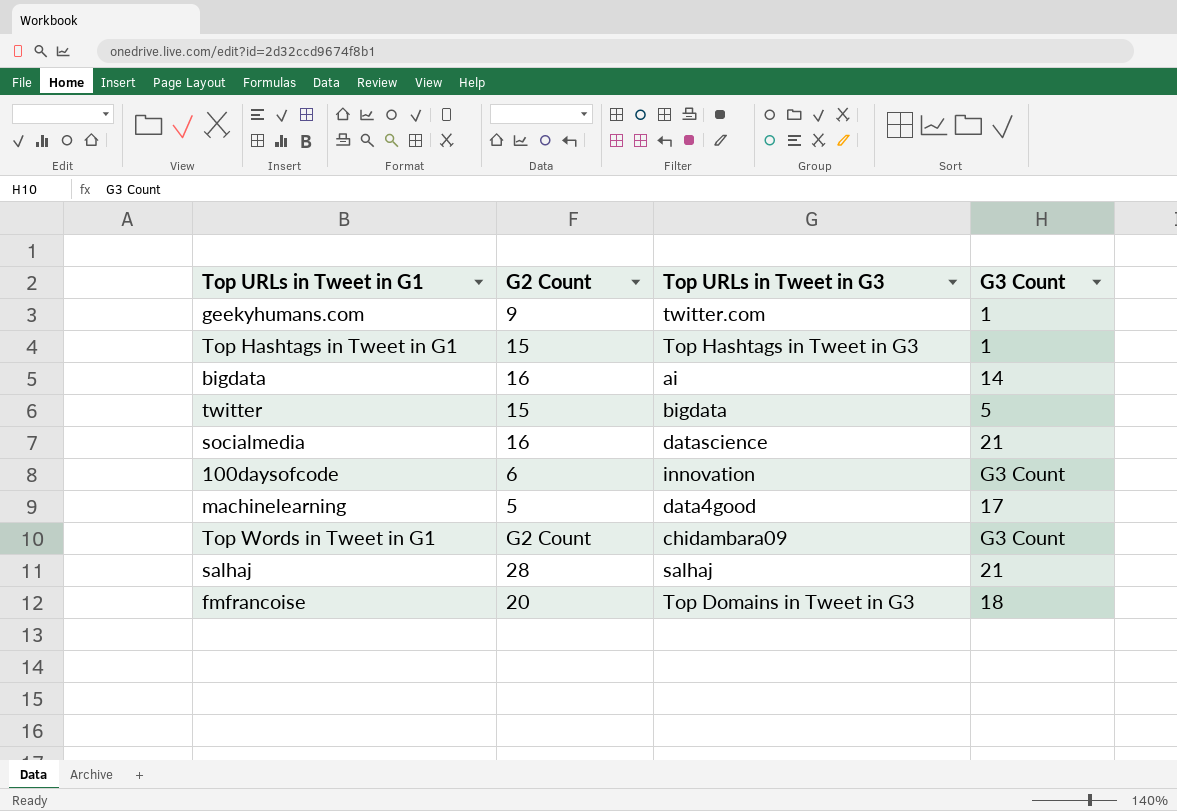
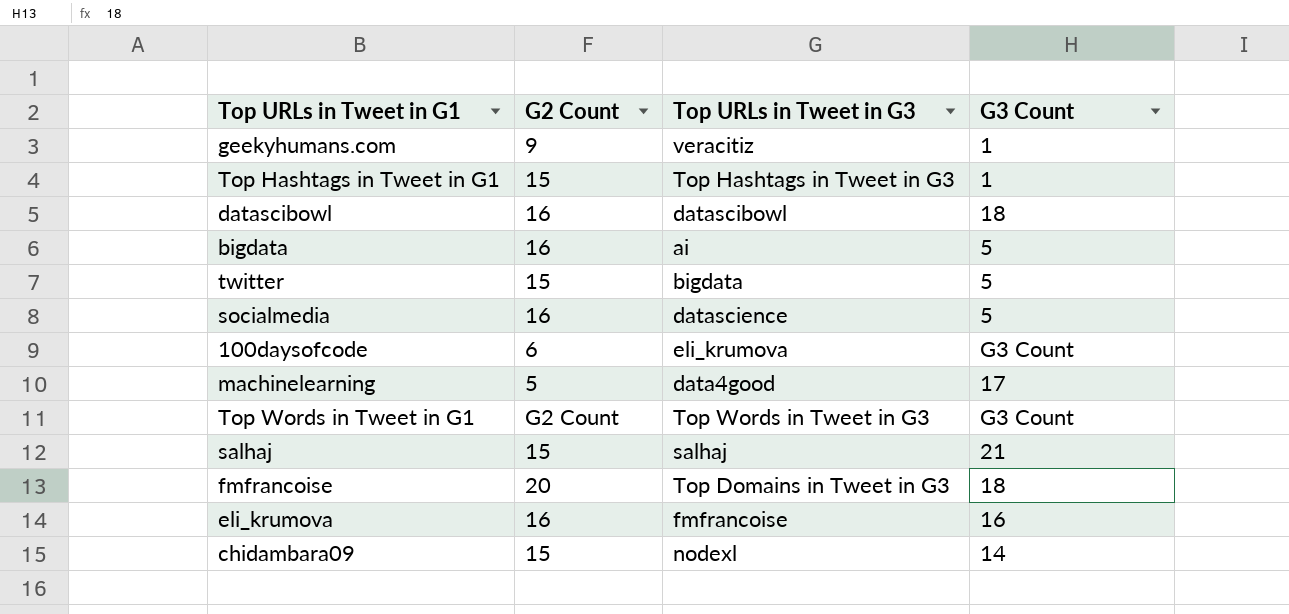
geekyhumans.com | Top URLs in Tweet in G3: twitter.com -> veracitiz
row datascibowl: none -> 16 | datascibowl | 18
bigdata | G3 Count: 14 -> 5
socialmedia | G3 Count: 21 -> 5
100daysofcode | Top URLs in Tweet in G3: innovation -> eli_krumova
Top Words in Tweet in G1 | Top URLs in Tweet in G3: chidambara09 -> Top Words in Tweet in G3
salhaj | G2 Count: 28 -> 15
row eli_krumova: none -> 16 | fmfrancoise | 16
row chidambara09: none -> 15 | nodexl | 14

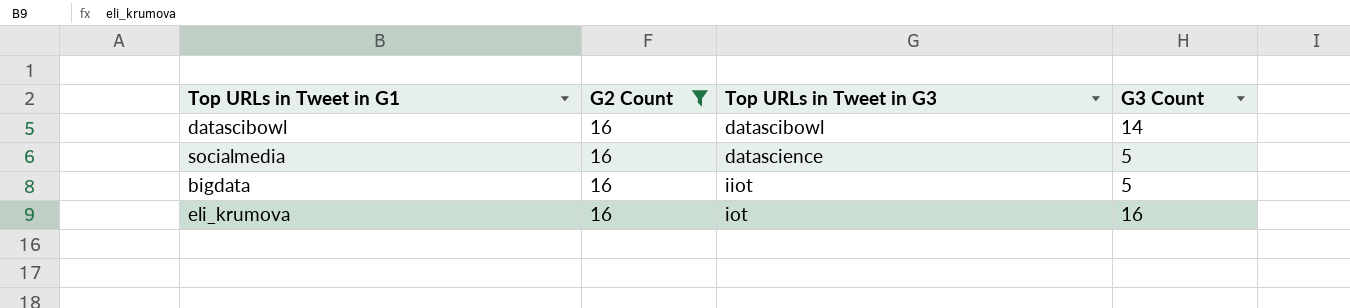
filter: none -> G2 Count = 16
row order: none -> Top URLs in Tweet in G3 ascending
datascibowl | G3 Count: 18 -> 14
bigdata | Top URLs in Tweet in G3: ai -> iiot
eli_krumova | Top URLs in Tweet in G3: fmfrancoise -> iot

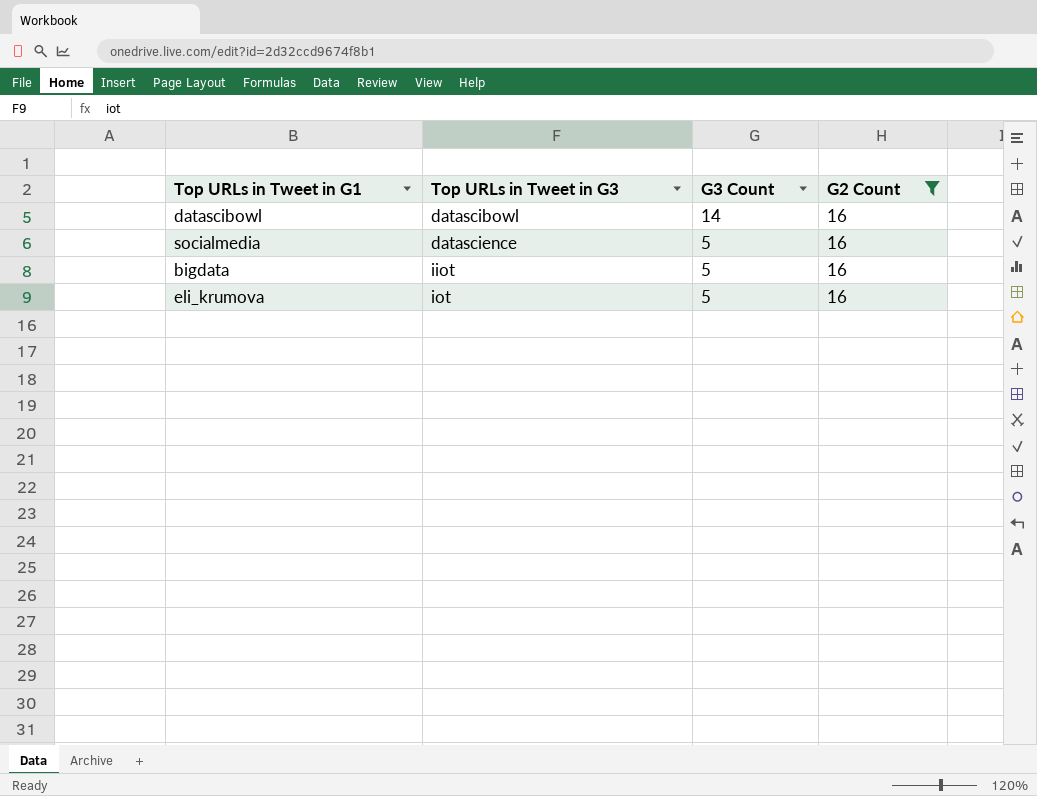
column G2 Count | position: 2 -> 4
eli_krumova | G3 Count: 16 -> 5

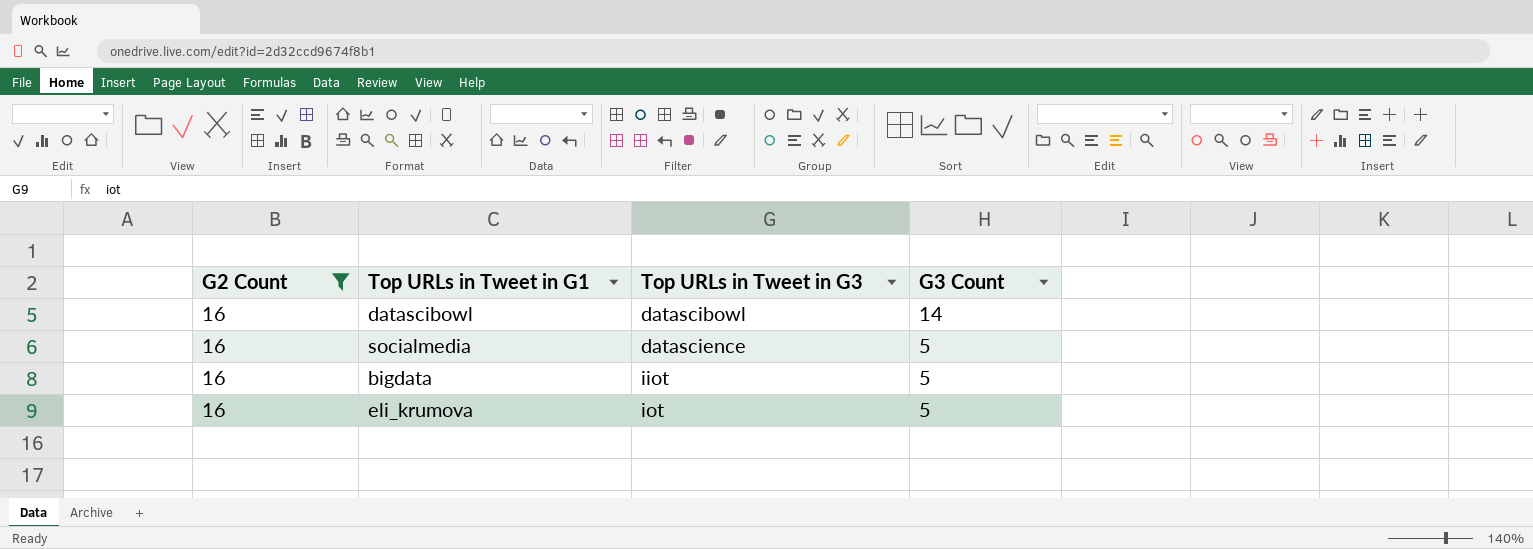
column G2 Count | position: 4 -> 1

